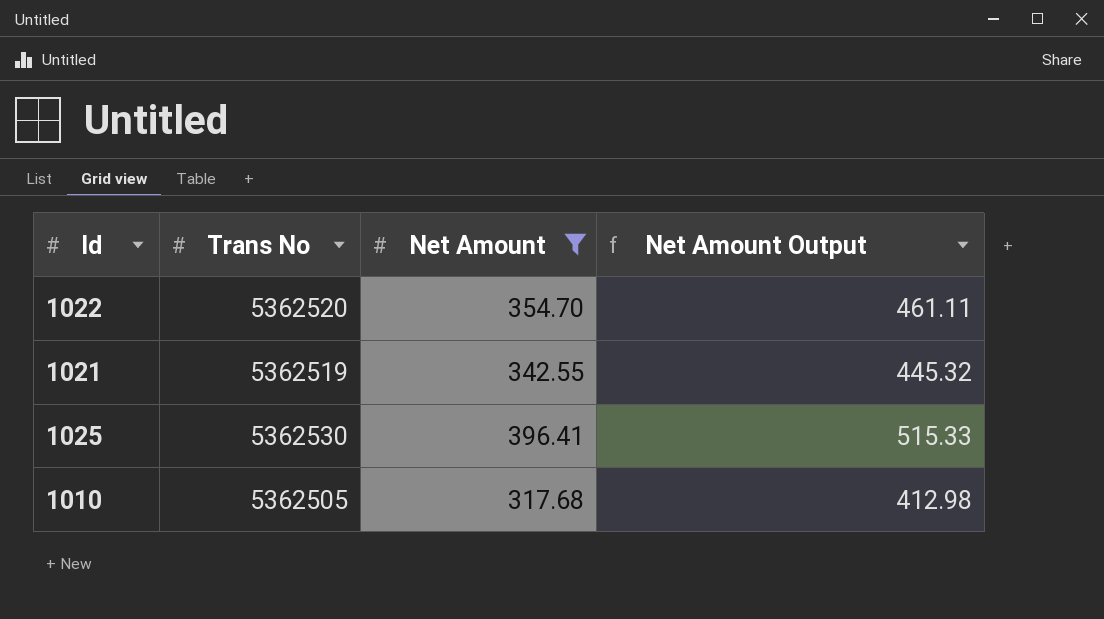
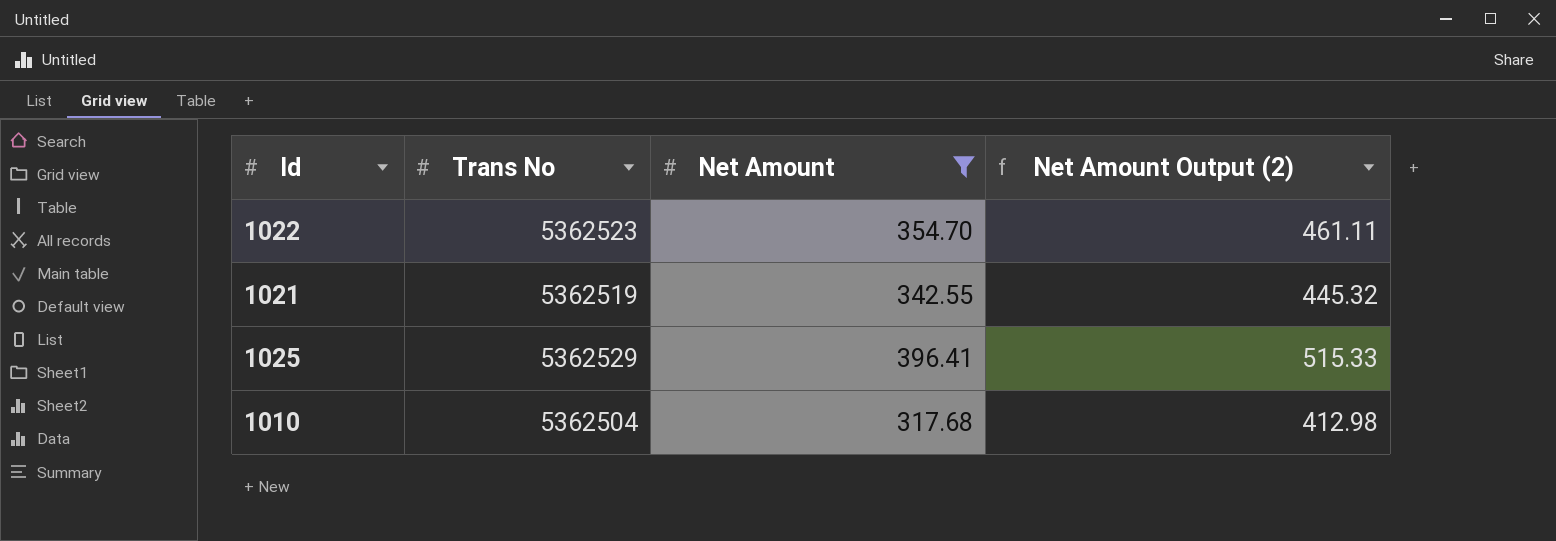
column name: Net Amount Output -> Net Amount Output (2)
1022 | Trans No: 5362520 -> 5362523
1025 | Trans No: 5362530 -> 5362529
1010 | Trans No: 5362505 -> 5362504

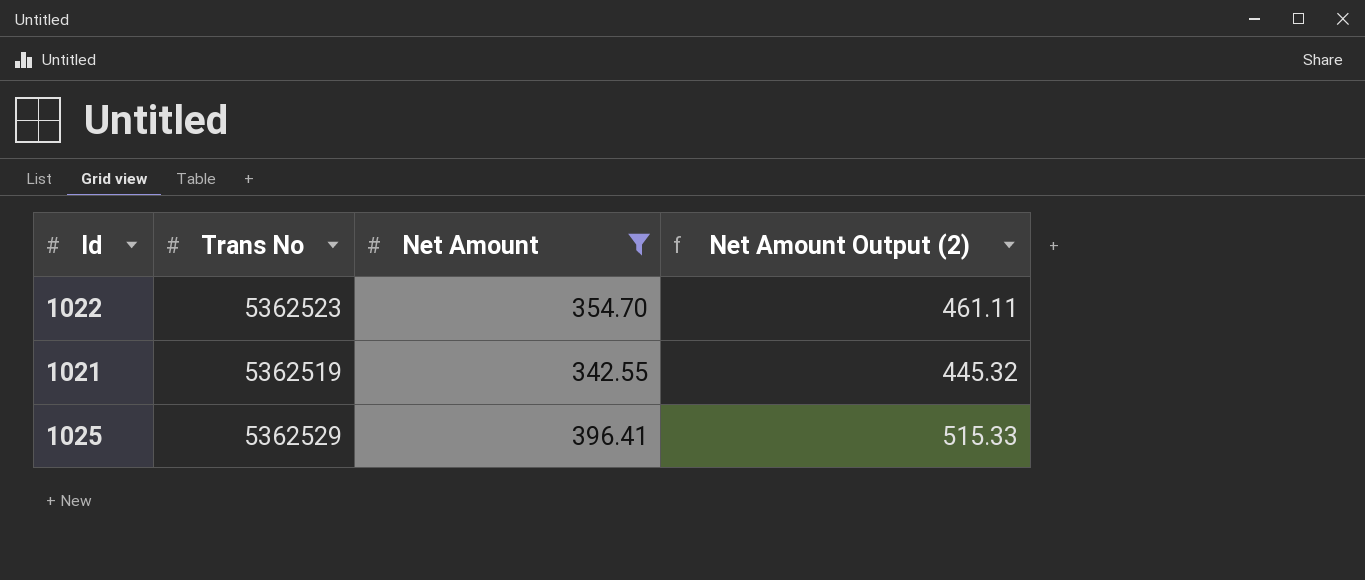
row 1010: 5362504 | 317.68 | 412.98 -> none

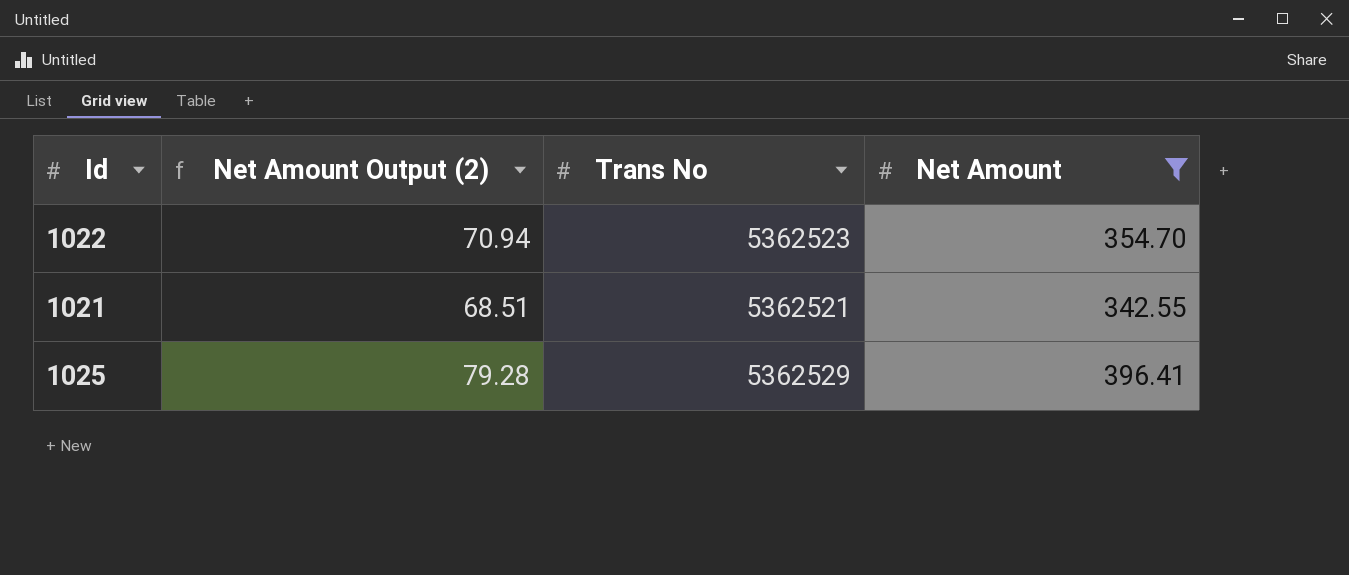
column Net Amount Output (2) | formula: [Net Amount] * 1.3 -> [Net Amount] * 0.2
column Net Amount Output (2) | position: 4 -> 2
1021 | Trans No: 5362519 -> 5362521

